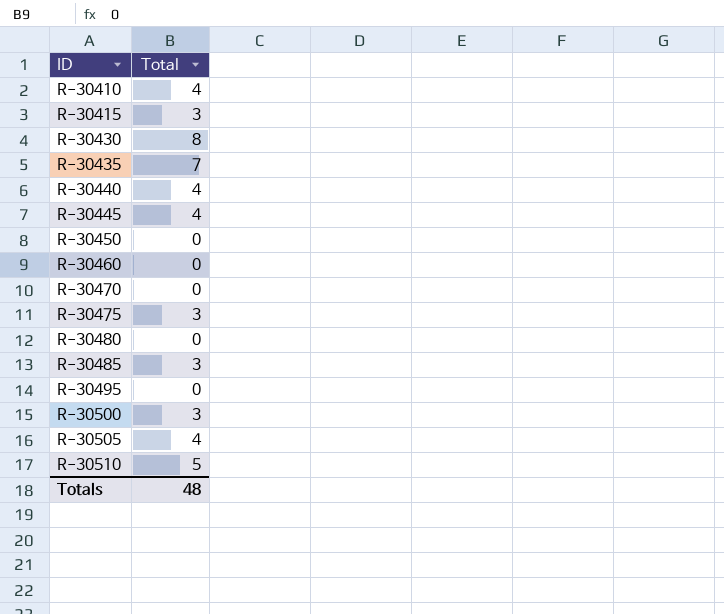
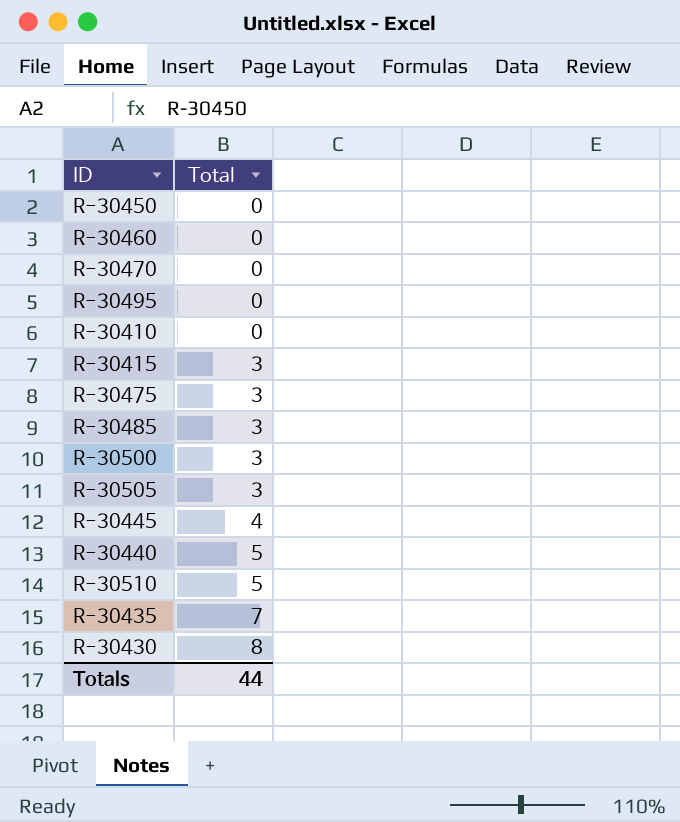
row order: ID ascending -> Total ascending
row R-30480: 0 -> none
R-30410 | Total: 4 -> 0
R-30505 | Total: 4 -> 3
R-30440 | Total: 4 -> 5
Totals | Total: 48 -> 44

